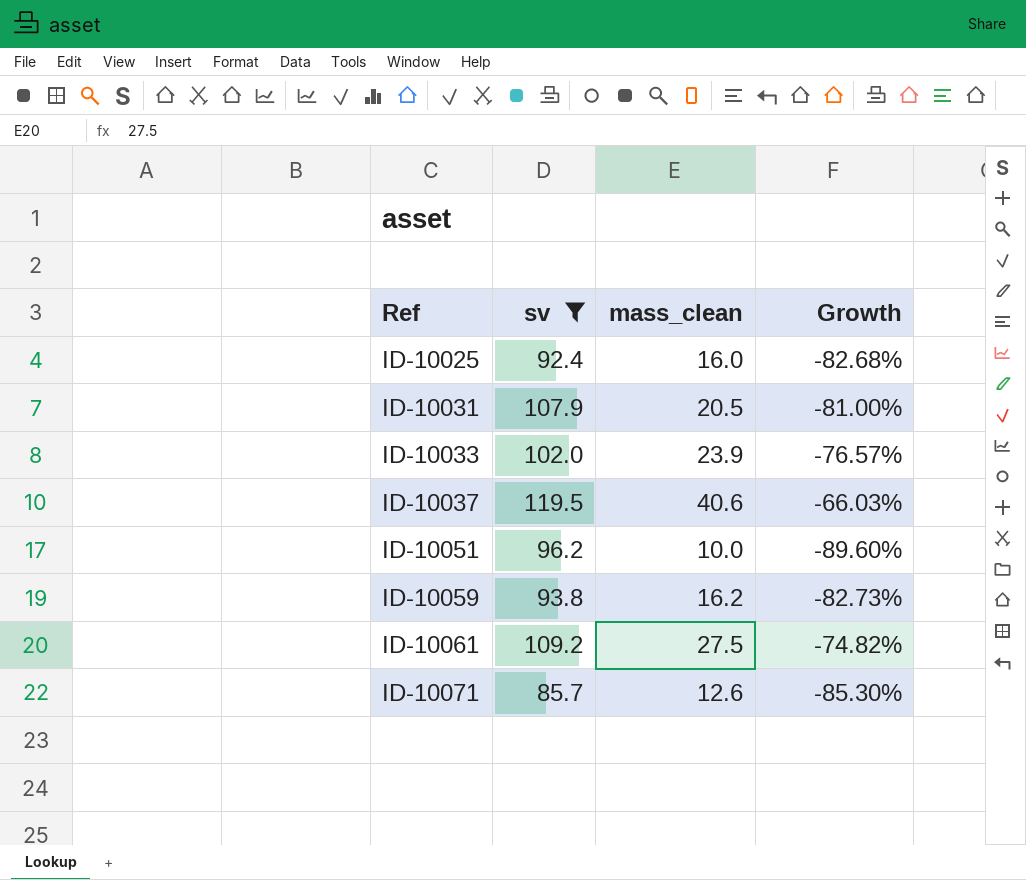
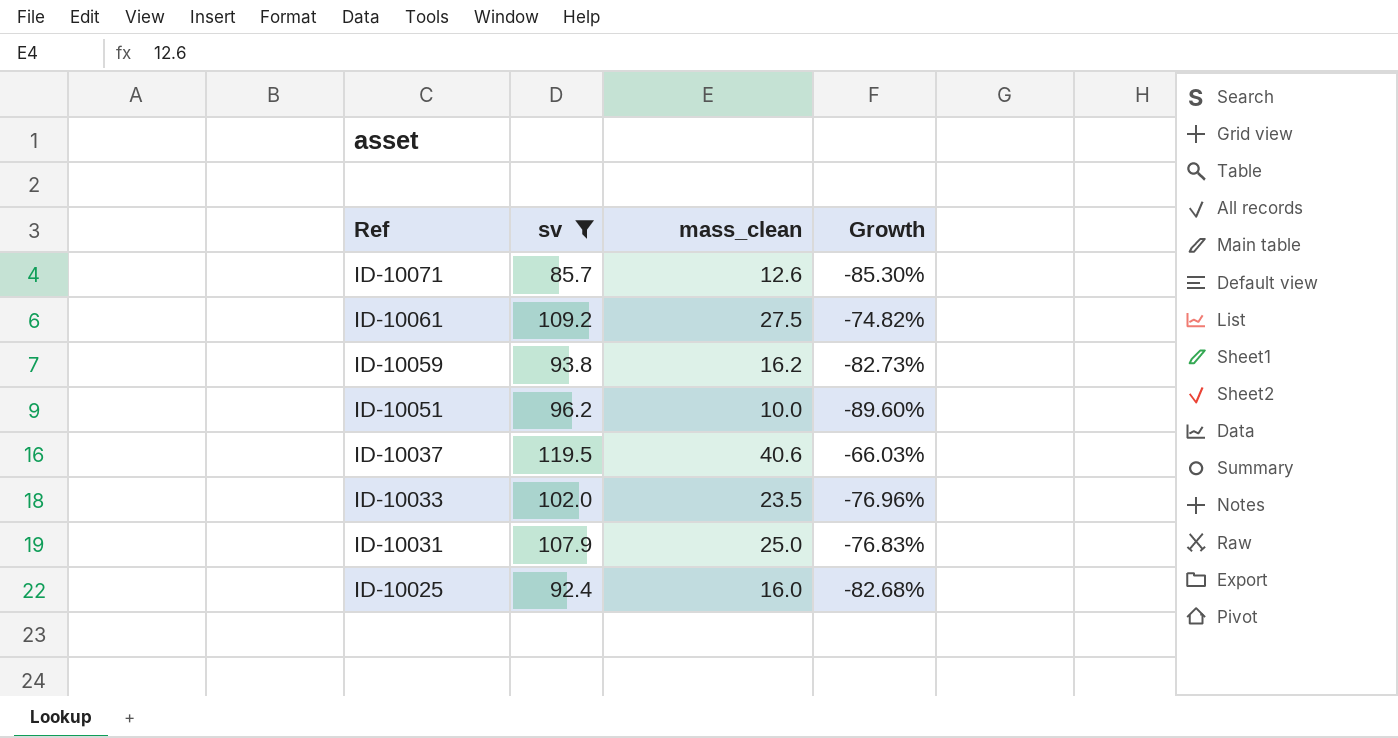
row order: Ref ascending -> Ref descending
ID-10033 | mass_clean: 23.9 -> 23.5
ID-10033 | Growth: -76.57% -> -76.96%
ID-10031 | mass_clean: 20.5 -> 25.0
ID-10031 | Growth: -81.00% -> -76.83%

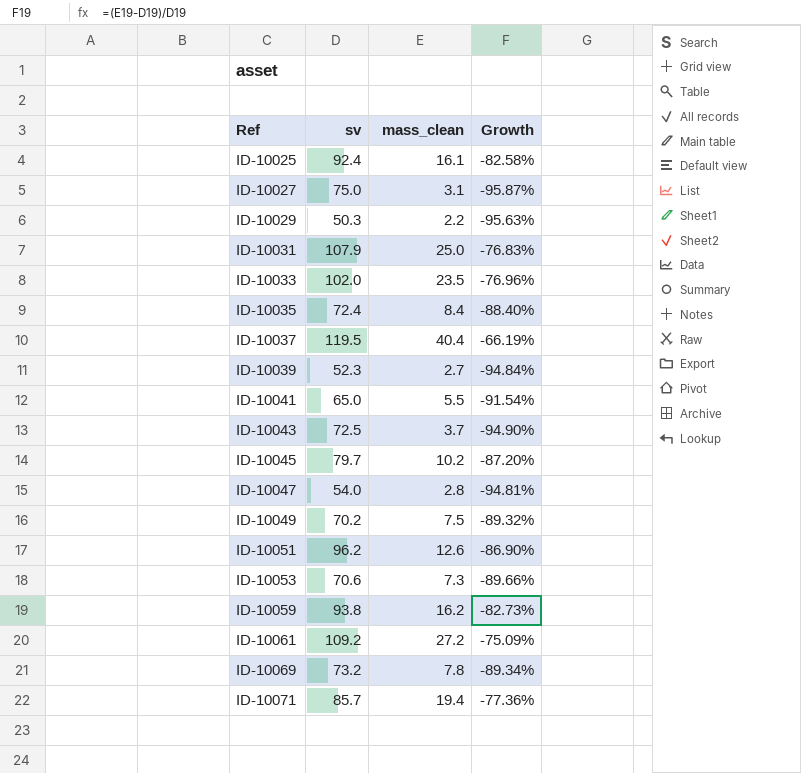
filter: sv >= 85.7 -> none
row order: Ref descending -> Ref ascending
ID-10025 | mass_clean: 16.0 -> 16.1
ID-10025 | Growth: -82.68% -> -82.58%
ID-10037 | mass_clean: 40.6 -> 40.4
ID-10037 | Growth: -66.03% -> -66.19%
ID-10051 | mass_clean: 10.0 -> 12.6
ID-10051 | Growth: -89.60% -> -86.90%
ID-10061 | mass_clean: 27.5 -> 27.2
ID-10061 | Growth: -74.82% -> -75.09%
ID-10071 | mass_clean: 12.6 -> 19.4
ID-10071 | Growth: -85.30% -> -77.36%

